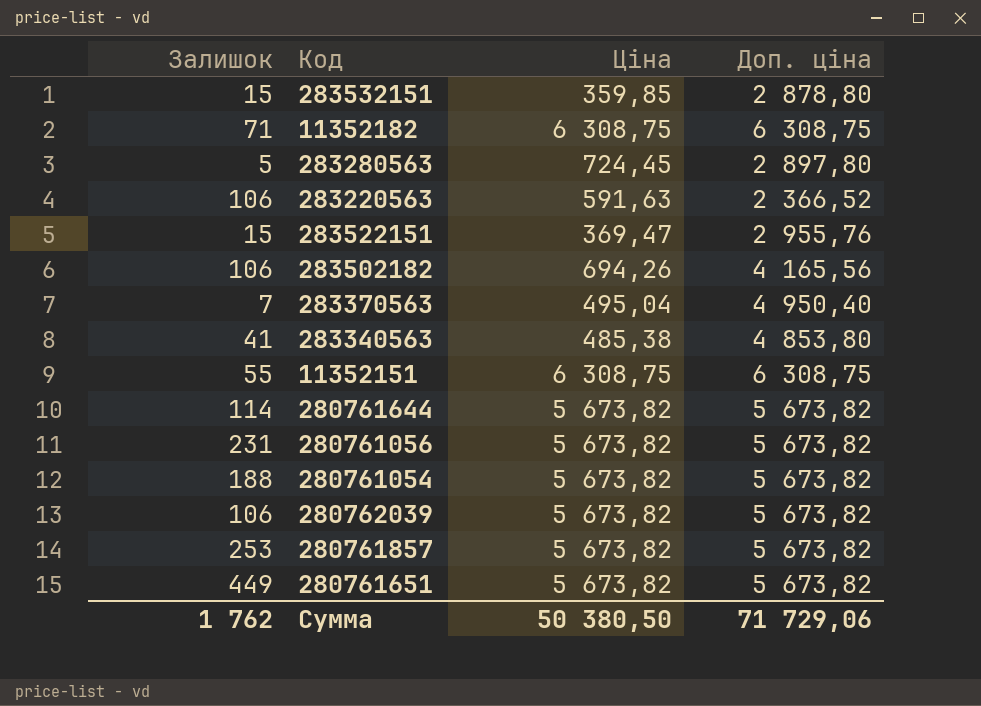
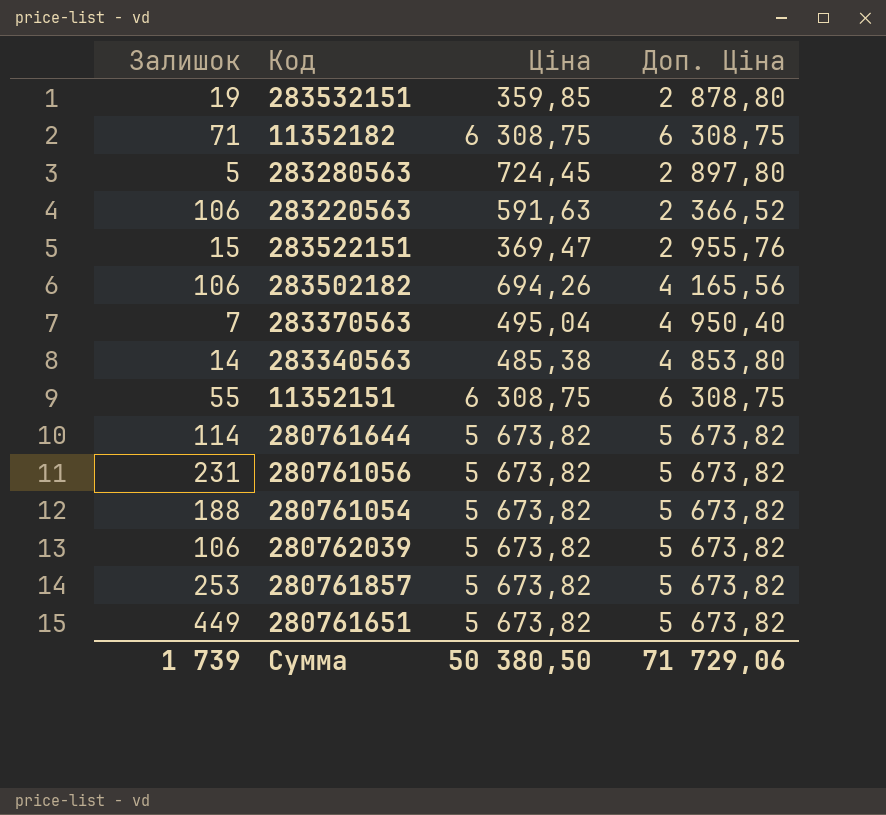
column name: Доп. ціна -> Доп. Ціна
283532151 | Залишок: 15 -> 19
283340563 | Залишок: 41 -> 14
Сумма | Залишок: 1 762 -> 1 739

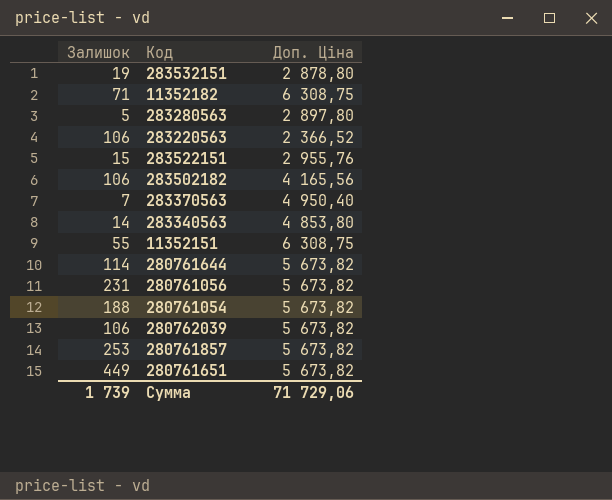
column Ціна | position: 3 -> none

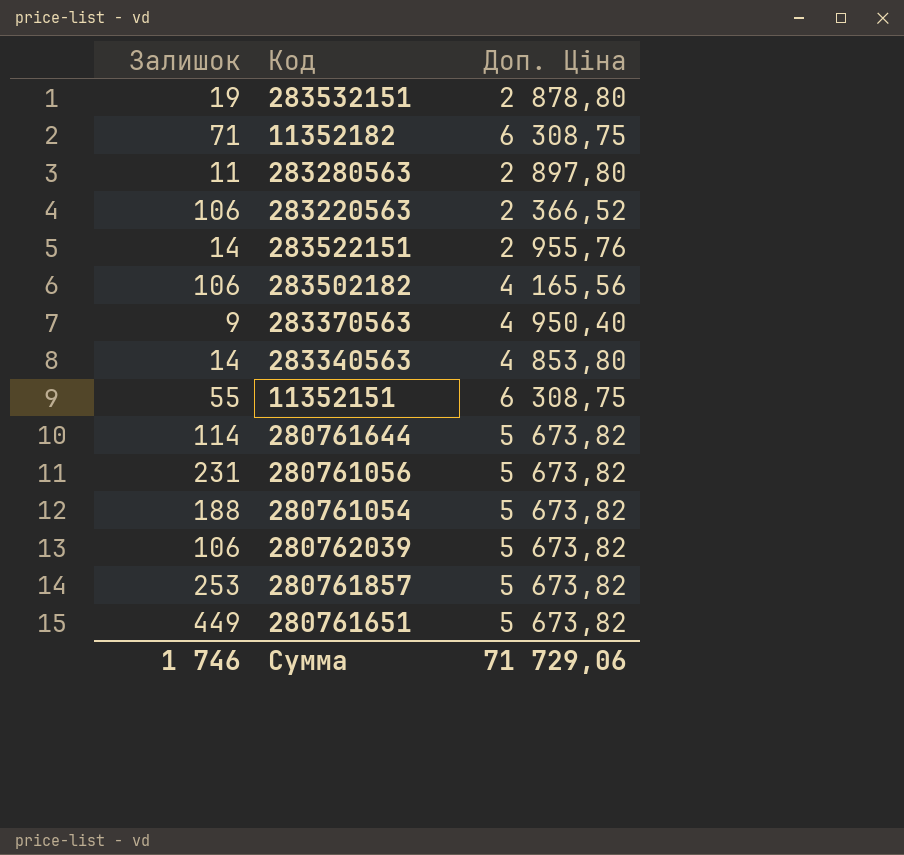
283280563 | Залишок: 5 -> 11
283522151 | Залишок: 15 -> 14
283370563 | Залишок: 7 -> 9
Сумма | Залишок: 1 739 -> 1 746

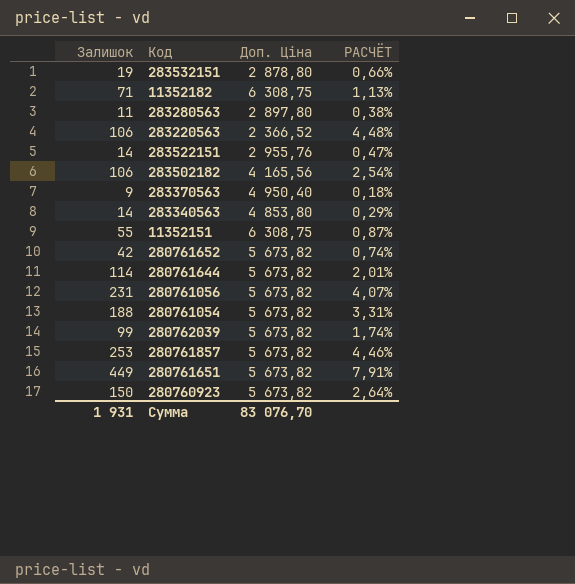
column РАСЧЁТ | formula: none -> [Залишок] / [Доп. Ціна]
row 280761652: none -> 42 | 5 673,82 | 0,74%
280762039 | Залишок: 106 -> 99
row 280760923: none -> 150 | 5 673,82 | 2,64%
Сумма | Залишок: 1 746 -> 1 931
Сумма | Доп. Ціна: 71 729,06 -> 83 076,70

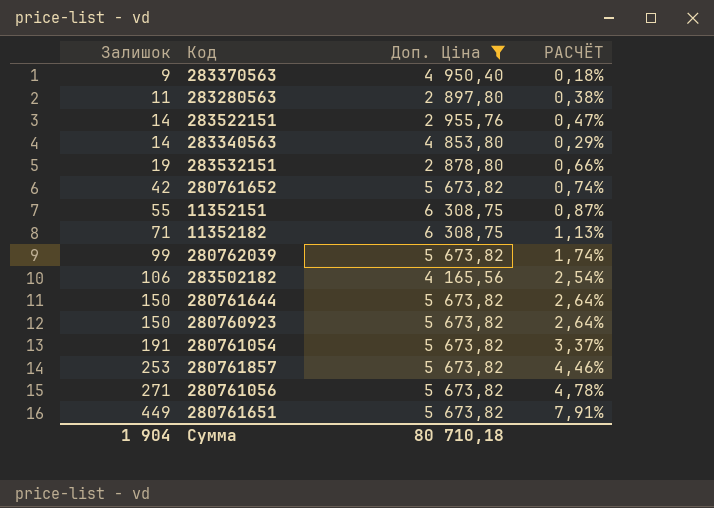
filter: none -> Доп. Ціна != 2 366,52
row order: none -> Залишок ascending
280761644 | Залишок: 114 -> 150
280761644 | РАСЧЁТ: 2,01% -> 2,64%
280761054 | Залишок: 188 -> 191
280761054 | РАСЧЁТ: 3,31% -> 3,37%
280761056 | Залишок: 231 -> 271
280761056 | РАСЧЁТ: 4,07% -> 4,78%
Сумма | Залишок: 1 931 -> 1 904
Сумма | Доп. Ціна: 83 076,70 -> 80 710,18

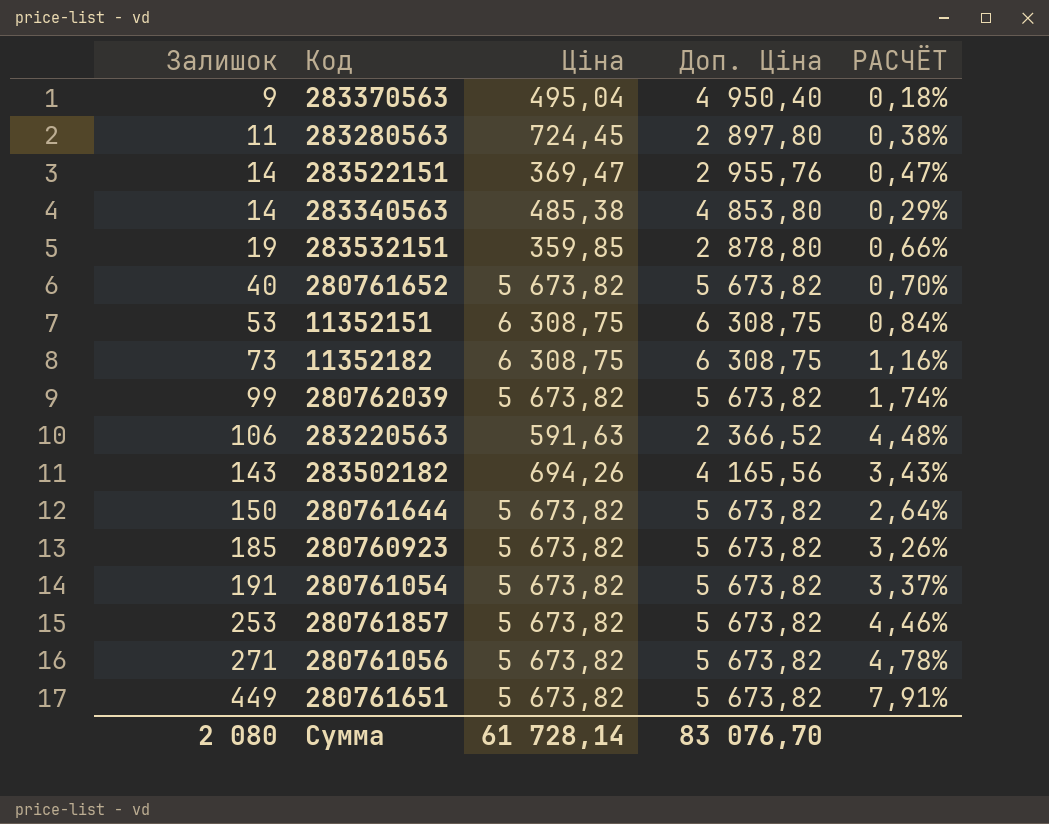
filter: Доп. Ціна != 2 366,52 -> none
column Ціна | position: none -> 3
280761652 | Залишок: 42 -> 40
280761652 | РАСЧЁТ: 0,74% -> 0,70%
11352151 | Залишок: 55 -> 53
11352151 | РАСЧЁТ: 0,87% -> 0,84%
11352182 | Залишок: 71 -> 73
11352182 | РАСЧЁТ: 1,13% -> 1,16%
283502182 | Залишок: 106 -> 143
283502182 | РАСЧЁТ: 2,54% -> 3,43%
280760923 | Залишок: 150 -> 185
280760923 | РАСЧЁТ: 2,64% -> 3,26%
Сумма | Залишок: 1 904 -> 2 080
Сумма | Доп. Ціна: 80 710,18 -> 83 076,70

